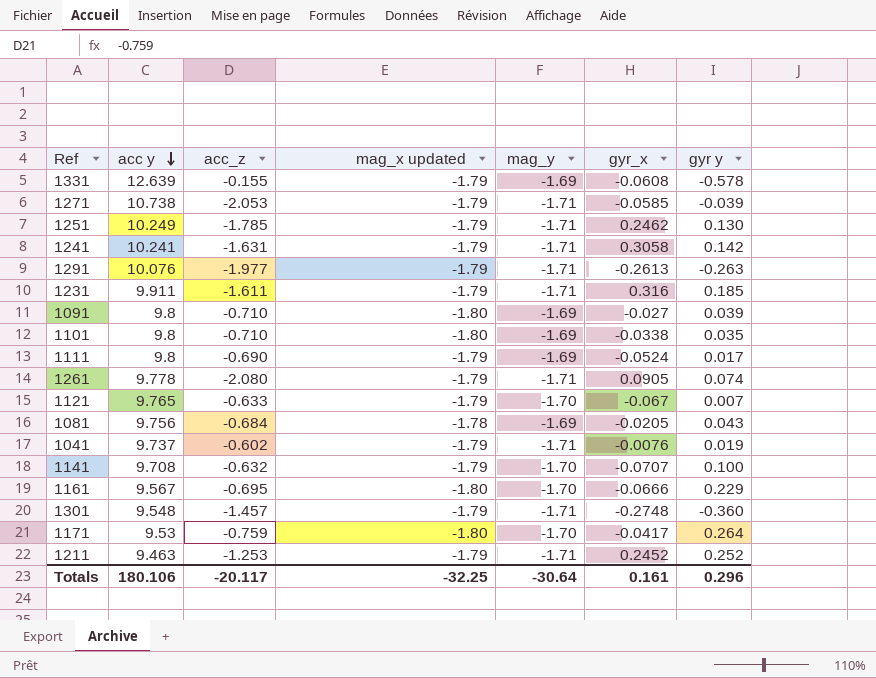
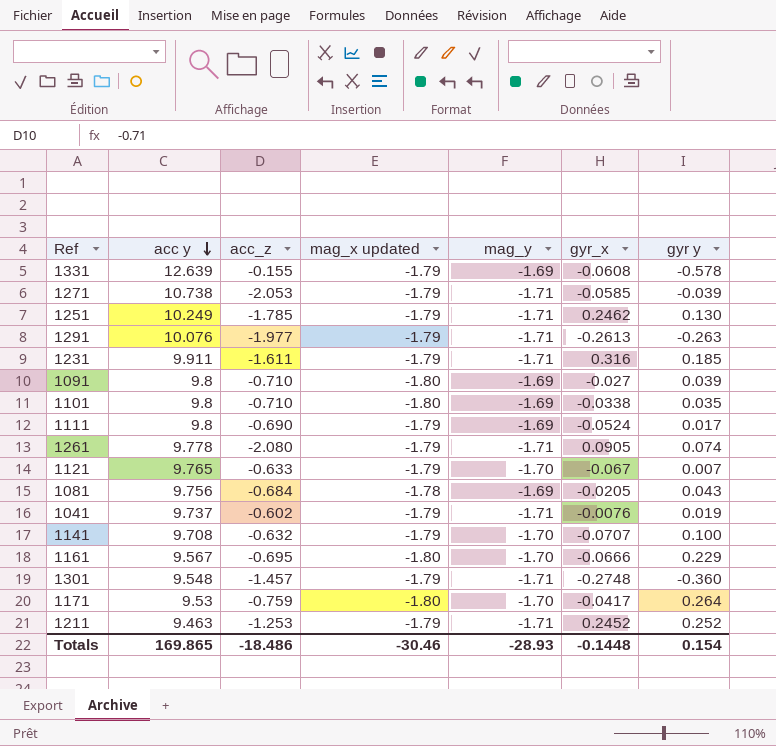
row 1241: 10.241 | -1.631 | -1.79 | -1.71 | 0.3058 | 0.142 -> none
Totals | acc y: 180.106 -> 169.865
Totals | acc_z: -20.117 -> -18.486
Totals | mag_x updated: -32.25 -> -30.46
Totals | mag_y: -30.64 -> -28.93
Totals | gyr_x: 0.161 -> -0.1448
Totals | gyr y: 0.296 -> 0.154

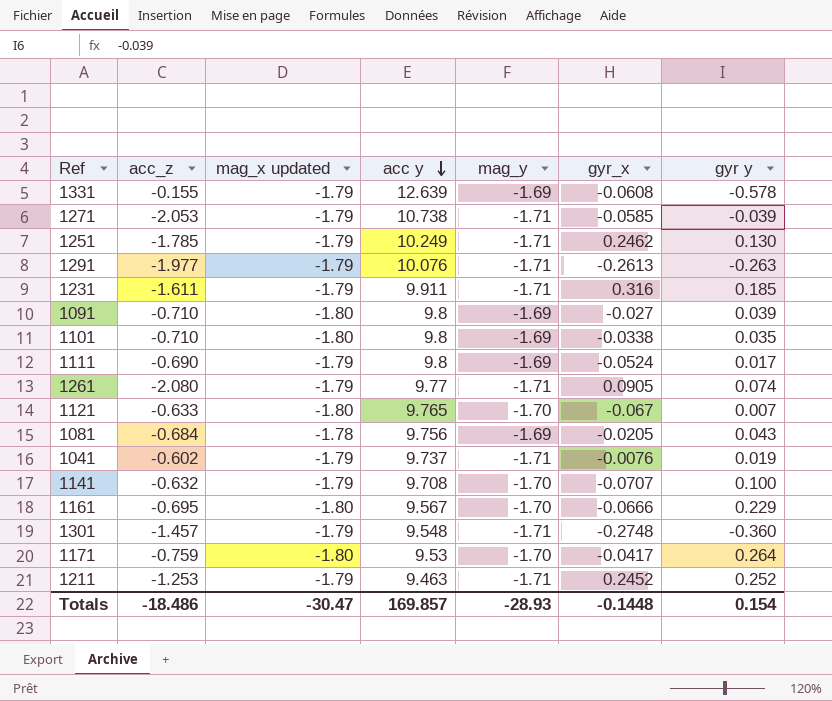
column acc y | position: 2 -> 4
1261 | acc y: 9.778 -> 9.77
1121 | mag_x updated: -1.79 -> -1.80
Totals | mag_x updated: -30.46 -> -30.47
Totals | acc y: 169.865 -> 169.857

